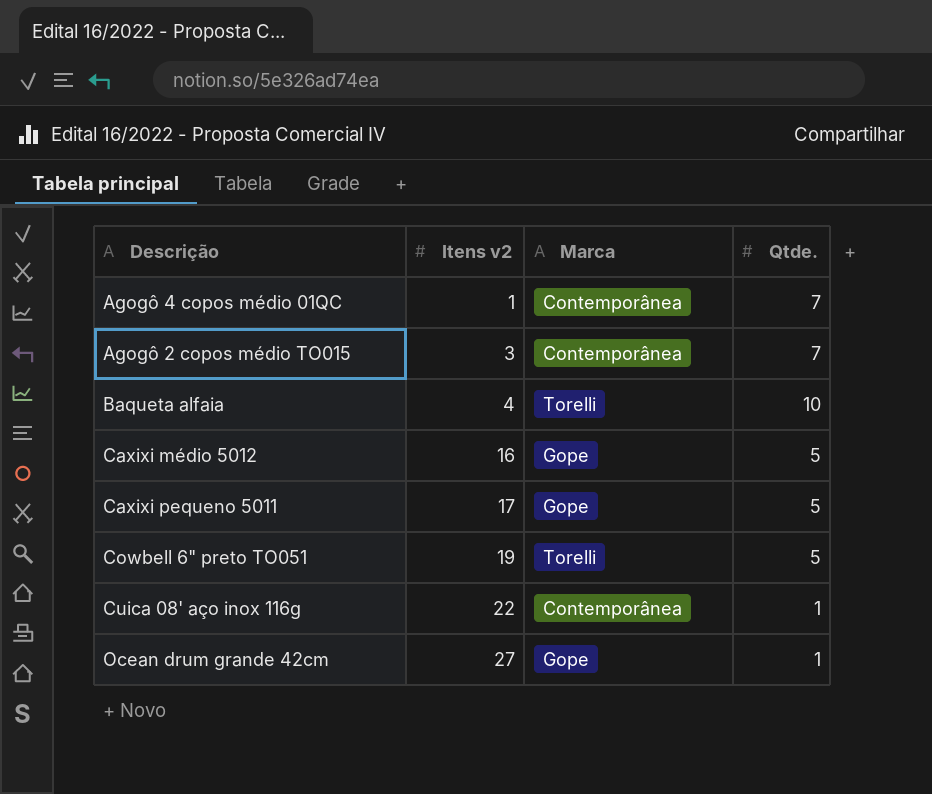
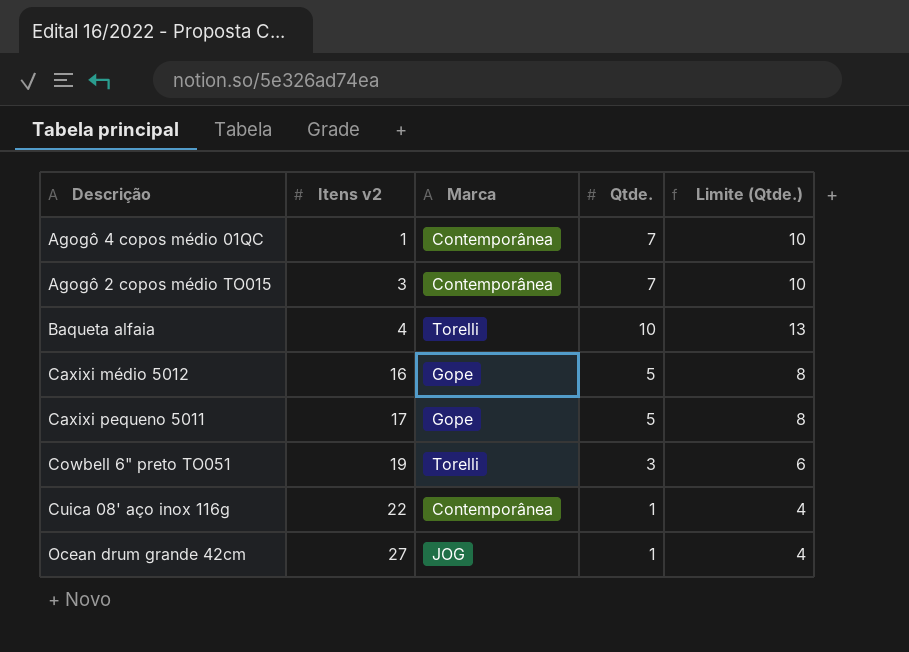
column Limite (Qtde.) | formula: none -> [Qtde.] + 3
Cowbell 6" preto TO051 | Qtde.: 5 -> 3
Ocean drum grande 42cm | Marca: Gope -> JOG

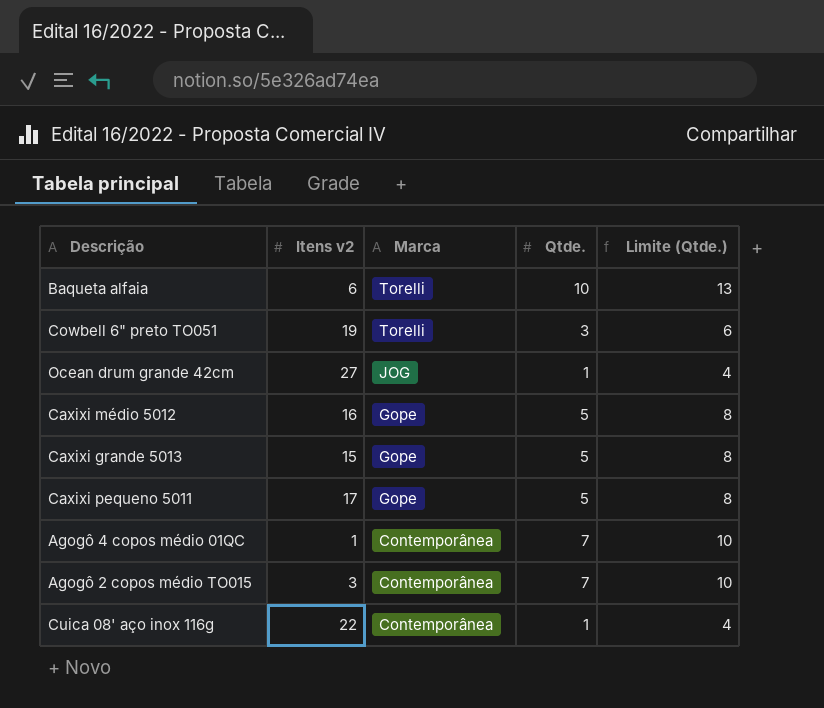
row order: Itens v2 ascending -> Marca descending
Baqueta alfaia | Itens v2: 4 -> 6
row Caxixi grande 5013: none -> 15 | Gope | 5 | 8

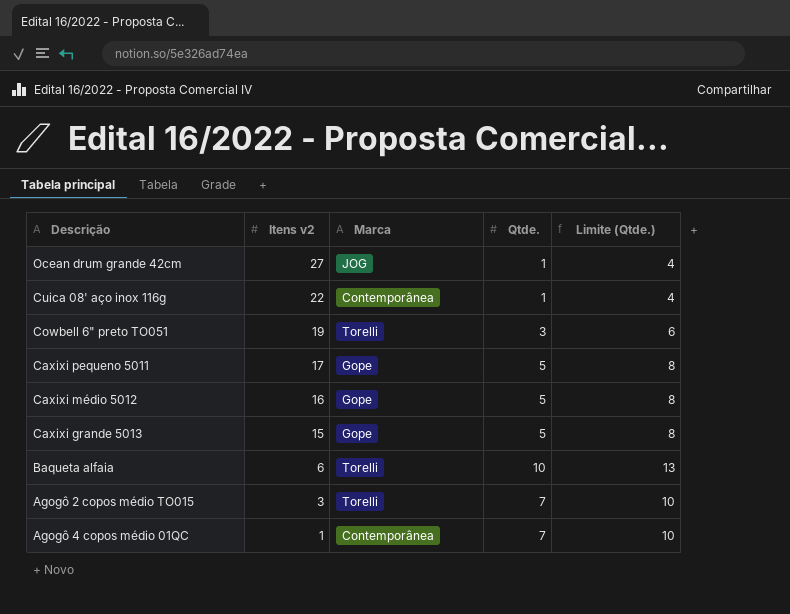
row order: Marca descending -> Itens v2 descending
Agogô 2 copos médio TO015 | Marca: Contemporânea -> Torelli

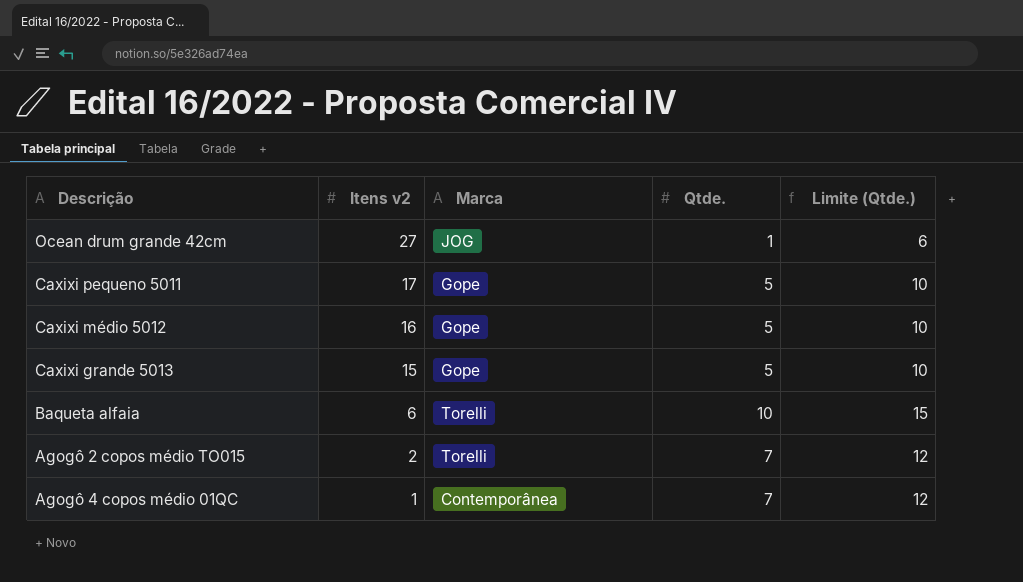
column Limite (Qtde.) | formula: [Qtde.] + 3 -> [Qtde.] + 5
row Cuica 08' aço inox 116g: 22 | Contemporânea | 1 | 4 -> none
row Cowbell 6" preto TO051: 19 | Torelli | 3 | 6 -> none
Agogô 2 copos médio TO015 | Itens v2: 3 -> 2

